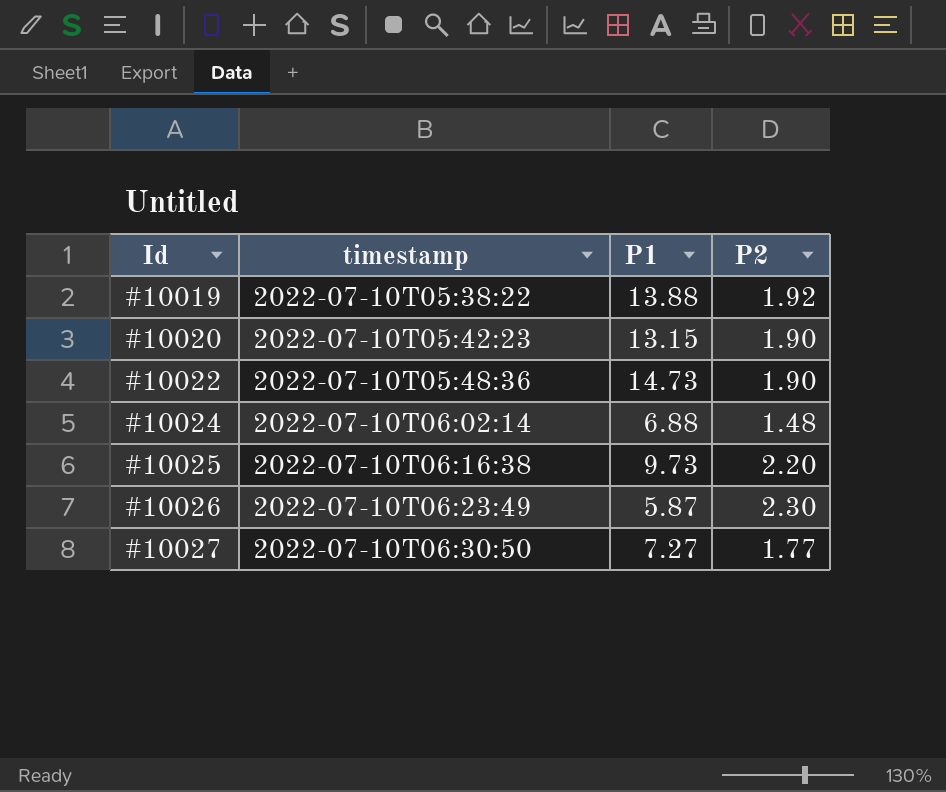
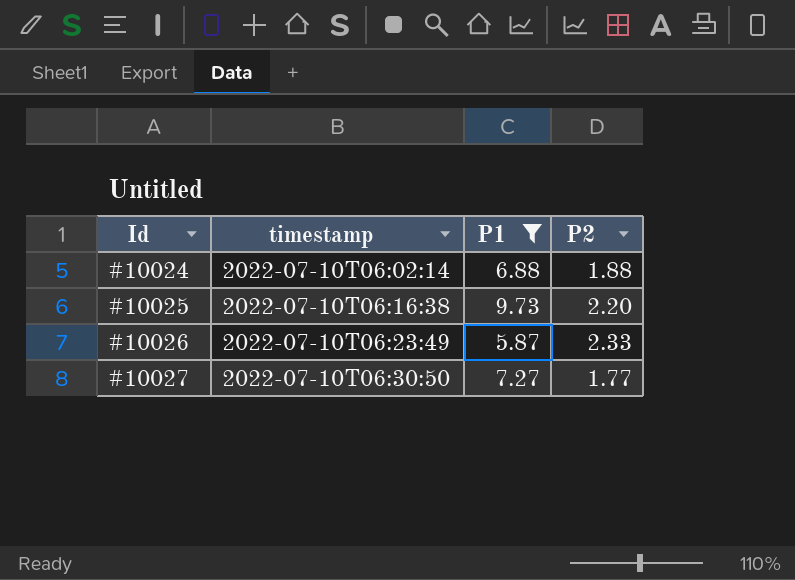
filter: none -> P1 <= 9.73
#10024 | P2: 1.48 -> 1.88
#10026 | P2: 2.30 -> 2.33

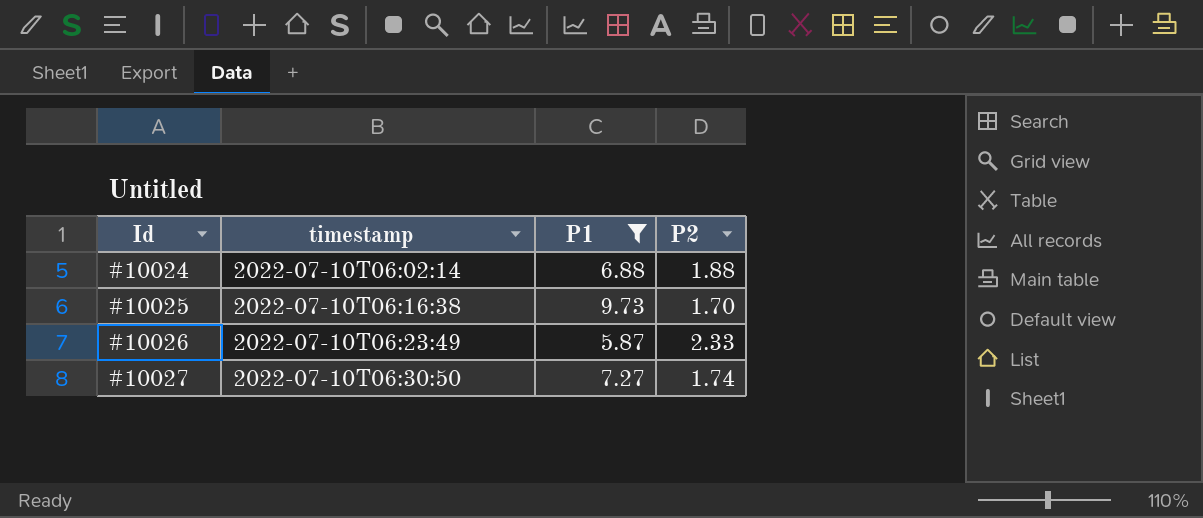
#10025 | P2: 2.20 -> 1.70
#10027 | P2: 1.77 -> 1.74

